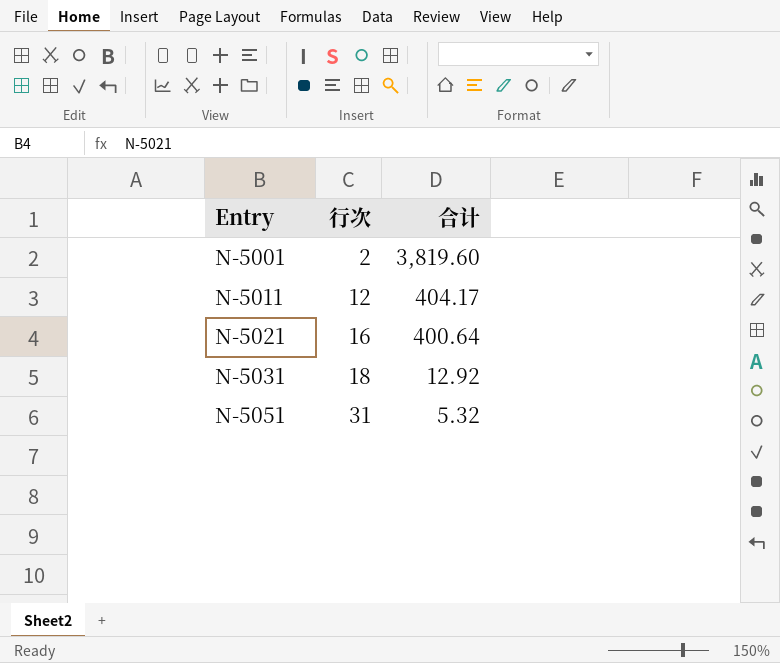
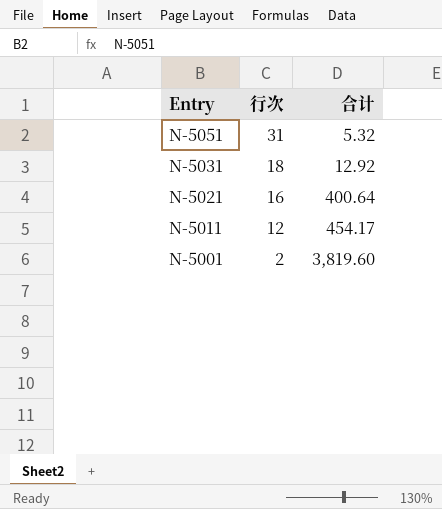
row order: Entry ascending -> Entry descending
N-5011 | 合计: 404.17 -> 454.17

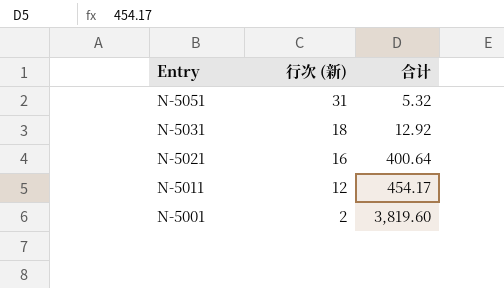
column name: 行次 -> 行次 (新)

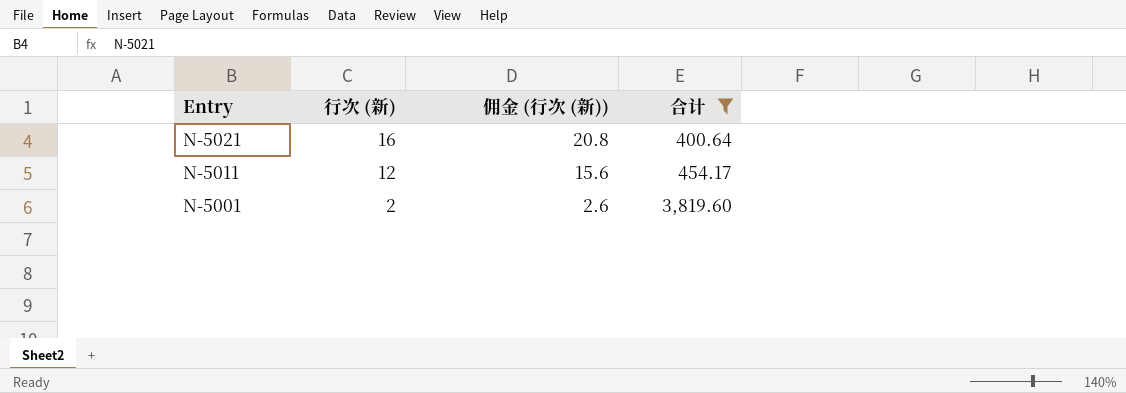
filter: none -> 合计 >= 400.64
column 佣金 (行次 (新)) | formula: none -> [行次 (新)] * 1.3

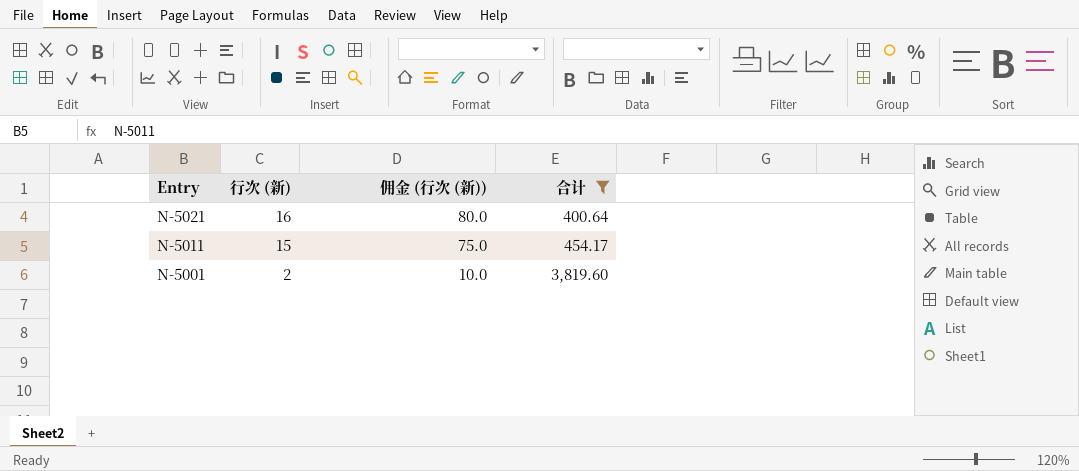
column 佣金 (行次 (新)) | formula: [行次 (新)] * 1.3 -> [行次 (新)] * 5
N-5011 | 行次 (新): 12 -> 15

